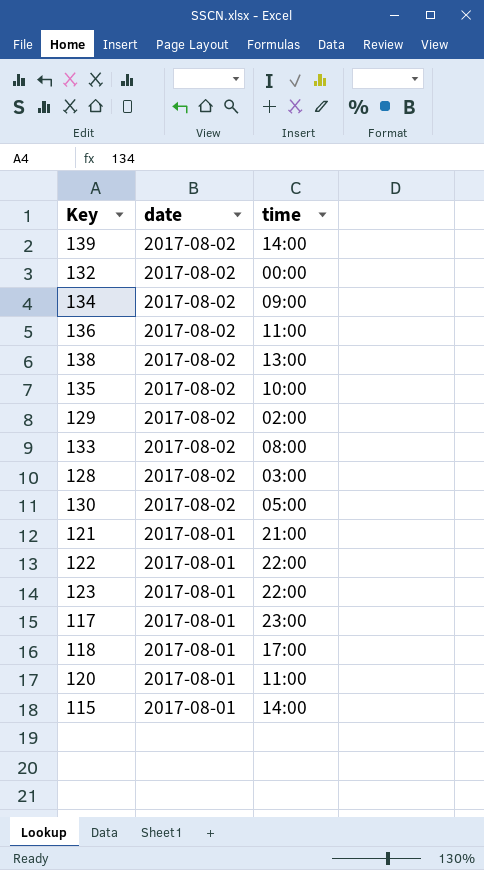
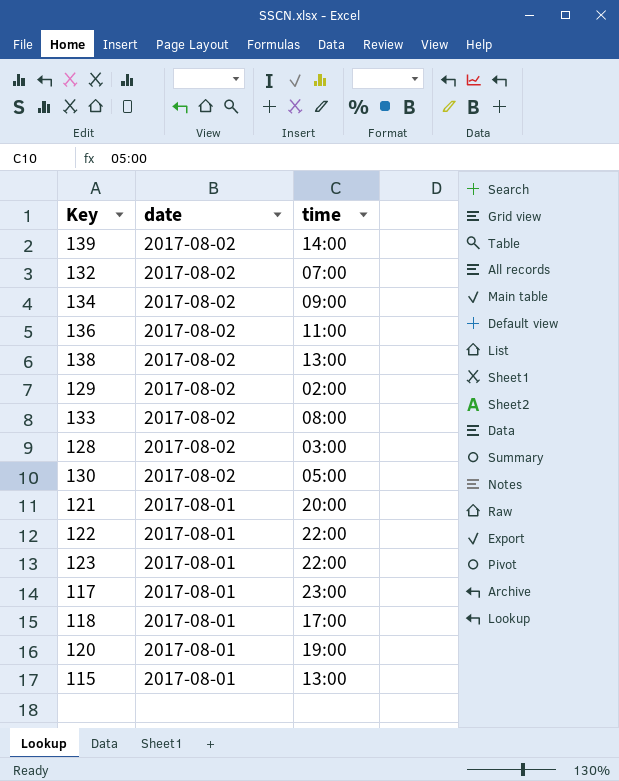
row 135: 2017-08-02 | 10:00 -> none
132 | time: 00:00 -> 07:00
121 | time: 21:00 -> 20:00
120 | time: 11:00 -> 19:00
115 | time: 14:00 -> 13:00

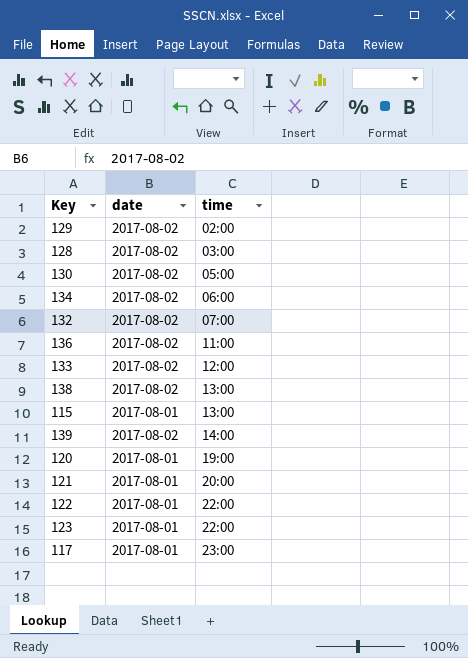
row order: date descending -> time ascending
row 118: 2017-08-01 | 17:00 -> none
134 | time: 09:00 -> 06:00
133 | time: 08:00 -> 12:00

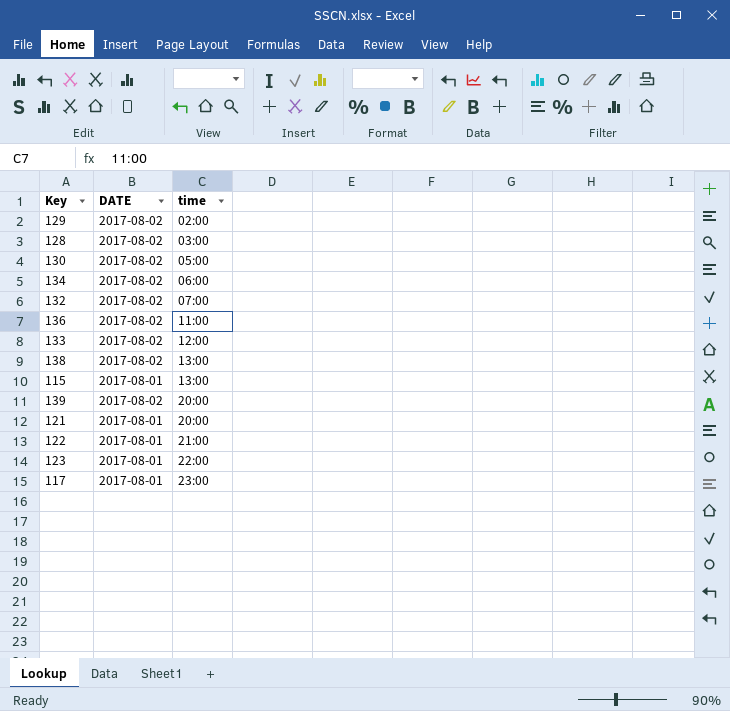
column name: date -> DATE
row 120: 2017-08-01 | 19:00 -> none
139 | time: 14:00 -> 20:00
122 | time: 22:00 -> 21:00

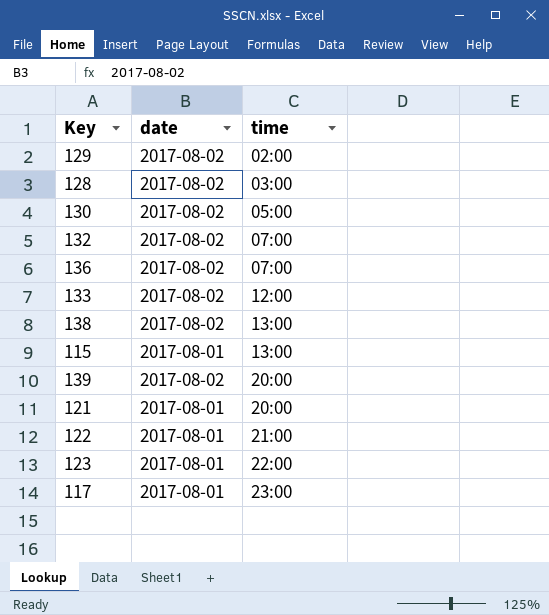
column name: DATE -> date
row 134: 2017-08-02 | 06:00 -> none
136 | time: 11:00 -> 07:00

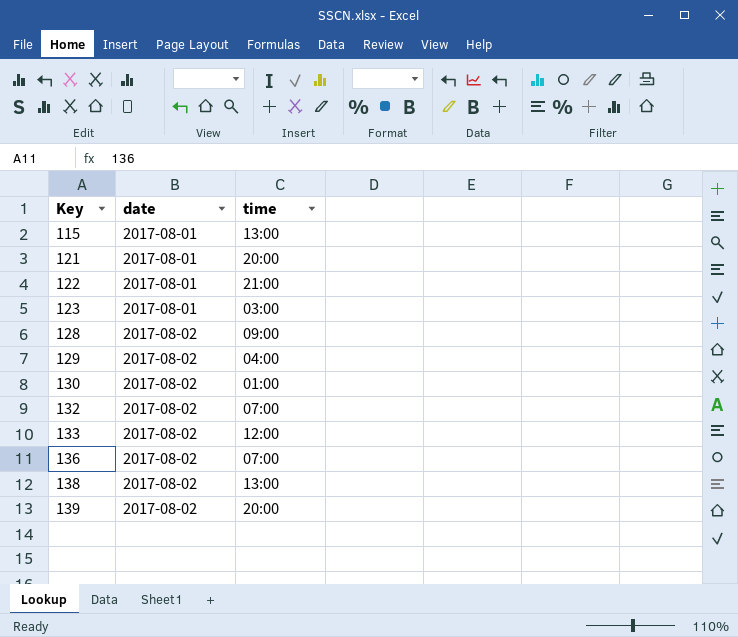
row order: time ascending -> Key ascending
row 117: 2017-08-01 | 23:00 -> none
123 | time: 22:00 -> 03:00
128 | time: 03:00 -> 09:00
129 | time: 02:00 -> 04:00
130 | time: 05:00 -> 01:00

